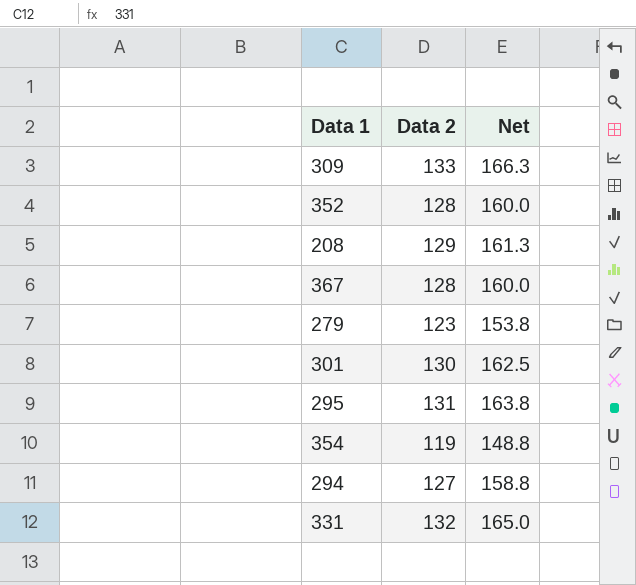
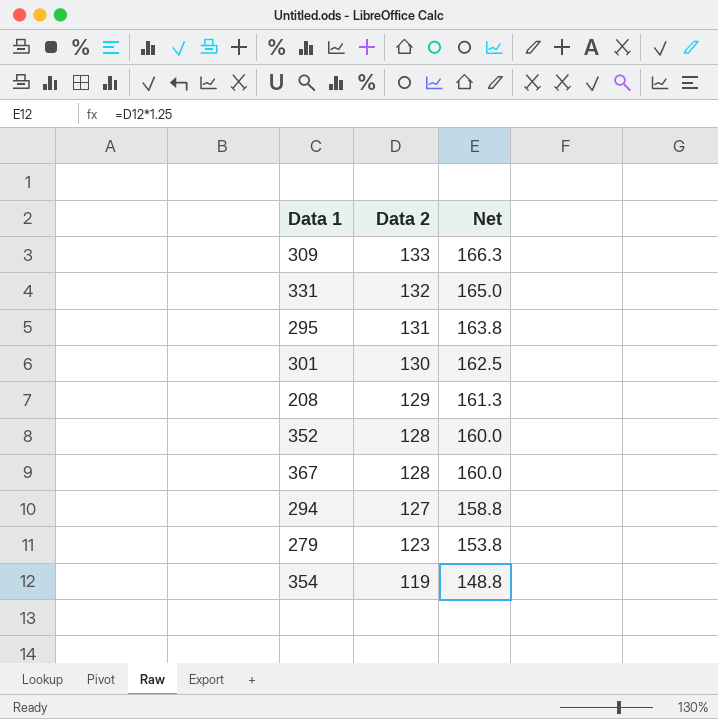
row order: none -> Data 2 descending

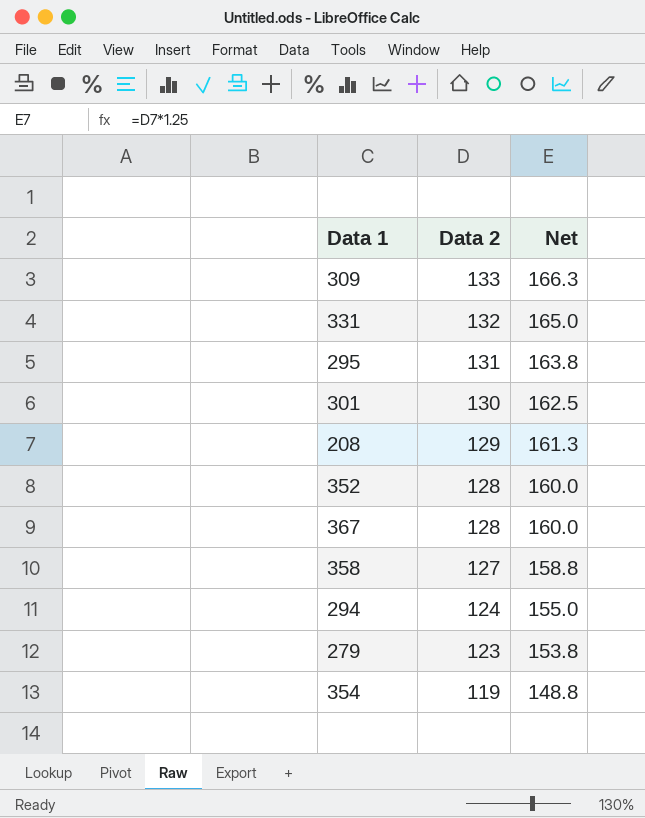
row 358: none -> 127 | 158.8
294 | Data 2: 127 -> 124
294 | Net: 158.8 -> 155.0

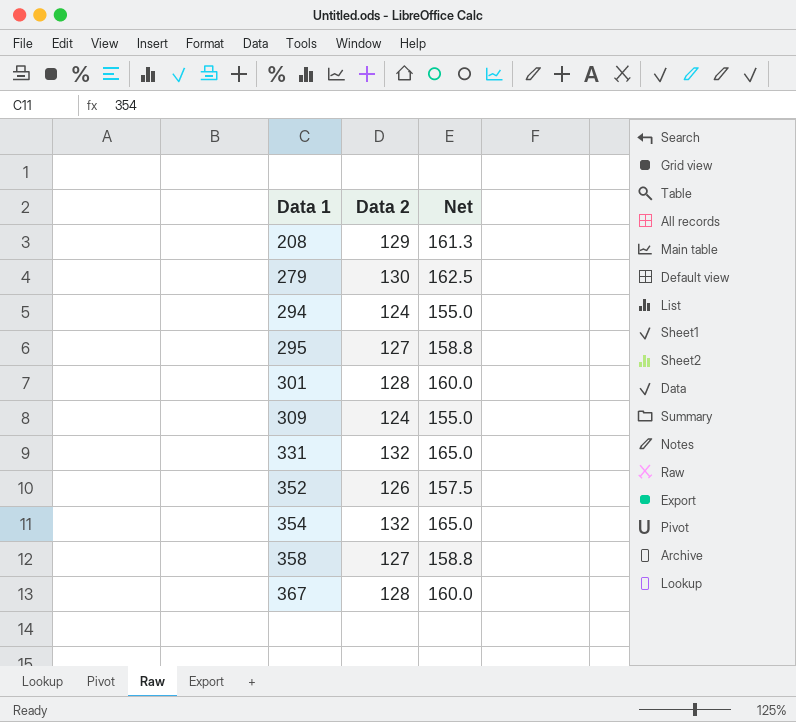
row order: Data 2 descending -> Data 1 ascending
279 | Data 2: 123 -> 130
279 | Net: 153.8 -> 162.5
295 | Data 2: 131 -> 127
295 | Net: 163.8 -> 158.8
301 | Data 2: 130 -> 128
301 | Net: 162.5 -> 160.0
309 | Data 2: 133 -> 124
309 | Net: 166.3 -> 155.0
352 | Data 2: 128 -> 126
352 | Net: 160.0 -> 157.5
354 | Data 2: 119 -> 132
354 | Net: 148.8 -> 165.0

